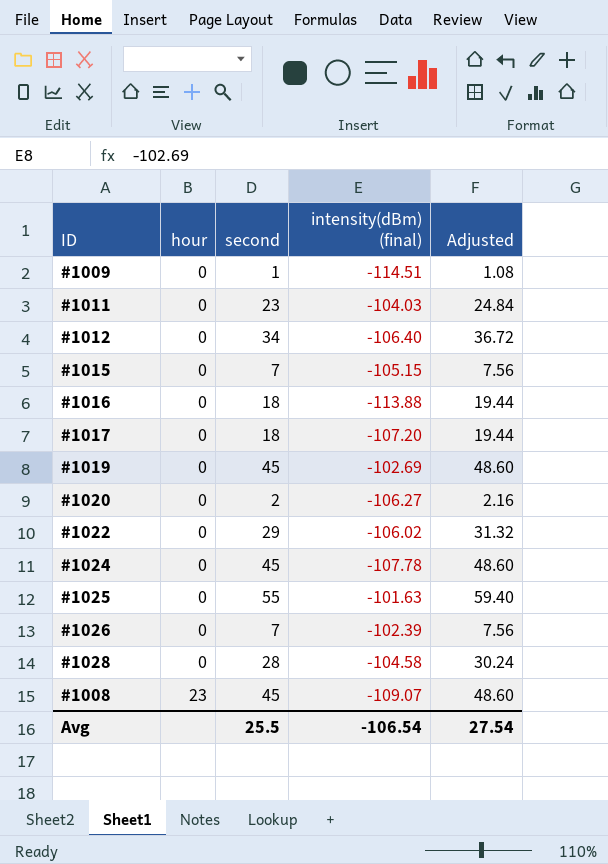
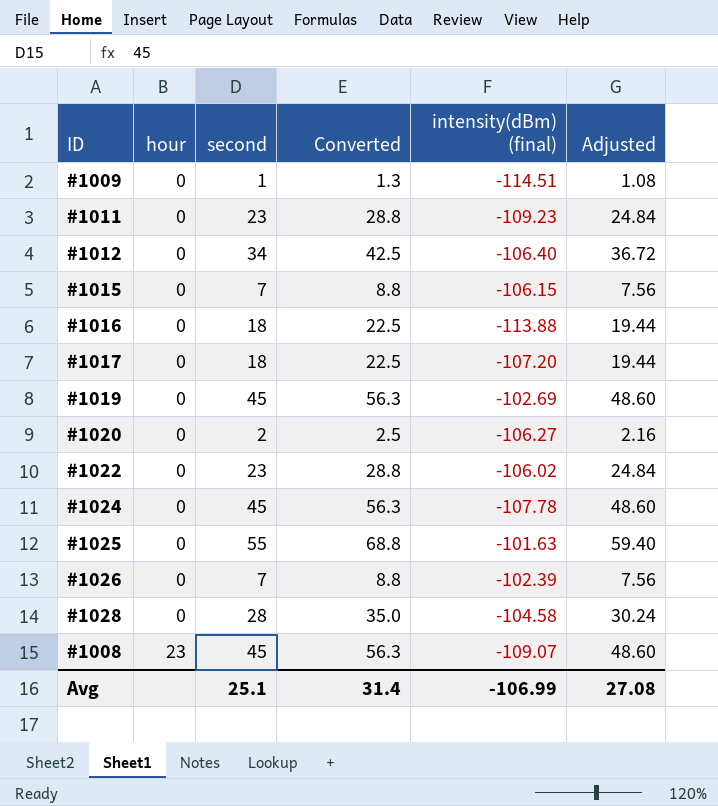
column Converted | formula: none -> [second] * 1.25
#1011 | intensity(dBm) (final): -104.03 -> -109.23
#1015 | intensity(dBm) (final): -105.15 -> -106.15
#1022 | second: 29 -> 23
#1022 | Adjusted: 31.32 -> 24.84
Avg | second: 25.5 -> 25.1
Avg | intensity(dBm) (final): -106.54 -> -106.99
Avg | Adjusted: 27.54 -> 27.08

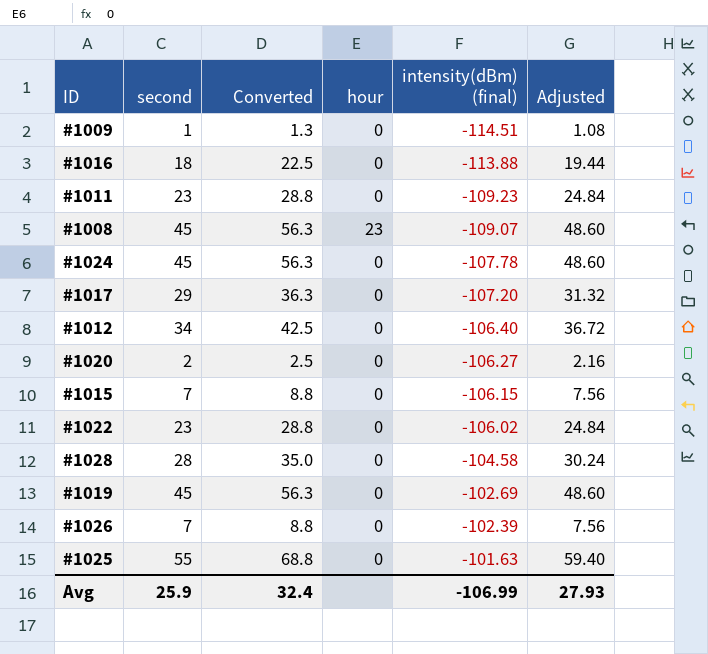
row order: hour ascending -> intensity(dBm) (final) ascending
column hour | position: 2 -> 4
#1017 | second: 18 -> 29
#1017 | Converted: 22.5 -> 36.3
#1017 | Adjusted: 19.44 -> 31.32
Avg | second: 25.1 -> 25.9
Avg | Converted: 31.4 -> 32.4
Avg | Adjusted: 27.08 -> 27.93

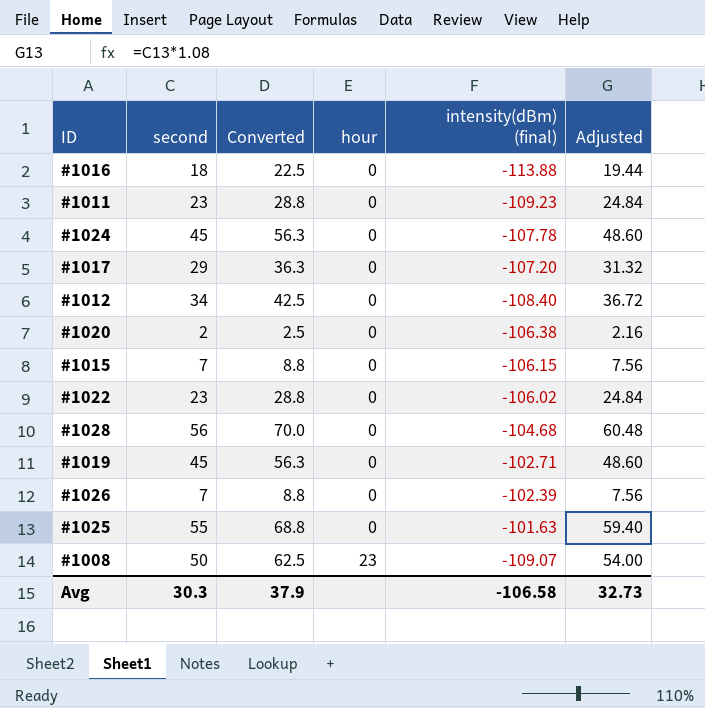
row order: intensity(dBm) (final) ascending -> hour ascending
row #1009: 1 | 1.3 | 0 | -114.51 | 1.08 -> none
#1012 | intensity(dBm) (final): -106.40 -> -108.40
#1020 | intensity(dBm) (final): -106.27 -> -106.38
#1028 | second: 28 -> 56
#1028 | Converted: 35.0 -> 70.0
#1028 | intensity(dBm) (final): -104.58 -> -104.68
#1028 | Adjusted: 30.24 -> 60.48
#1019 | intensity(dBm) (final): -102.69 -> -102.71
#1008 | second: 45 -> 50
#1008 | Converted: 56.3 -> 62.5
#1008 | Adjusted: 48.60 -> 54.00
Avg | second: 25.9 -> 30.3
Avg | Converted: 32.4 -> 37.9
Avg | intensity(dBm) (final): -106.99 -> -106.58
Avg | Adjusted: 27.93 -> 32.73

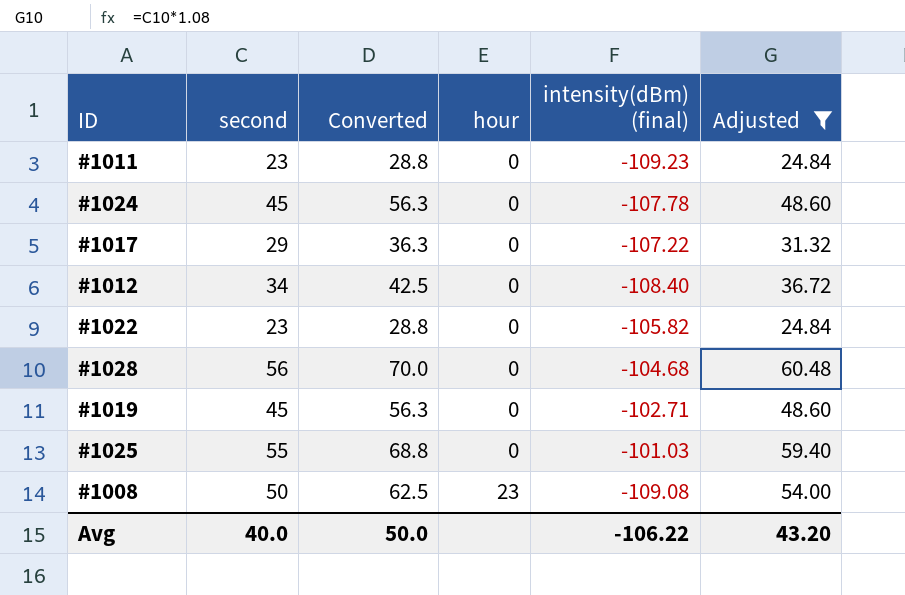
filter: none -> Adjusted >= 24.84
#1017 | intensity(dBm) (final): -107.20 -> -107.22
#1022 | intensity(dBm) (final): -106.02 -> -105.82
#1025 | intensity(dBm) (final): -101.63 -> -101.03
#1008 | intensity(dBm) (final): -109.07 -> -109.08
Avg | second: 30.3 -> 40.0
Avg | Converted: 37.9 -> 50.0
Avg | intensity(dBm) (final): -106.58 -> -106.22
Avg | Adjusted: 32.73 -> 43.20

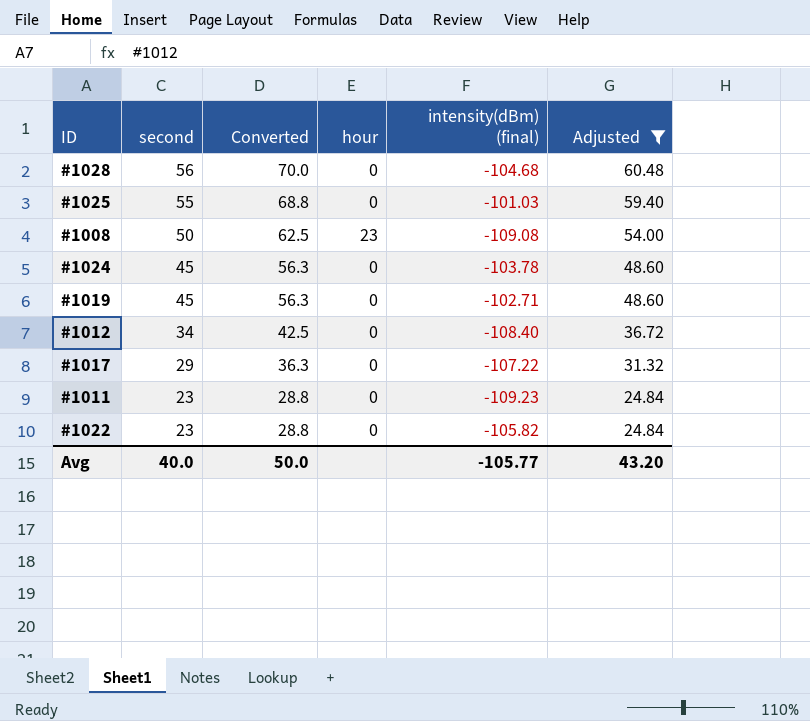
row order: hour ascending -> second descending
#1024 | intensity(dBm) (final): -107.78 -> -103.78
Avg | intensity(dBm) (final): -106.22 -> -105.77

